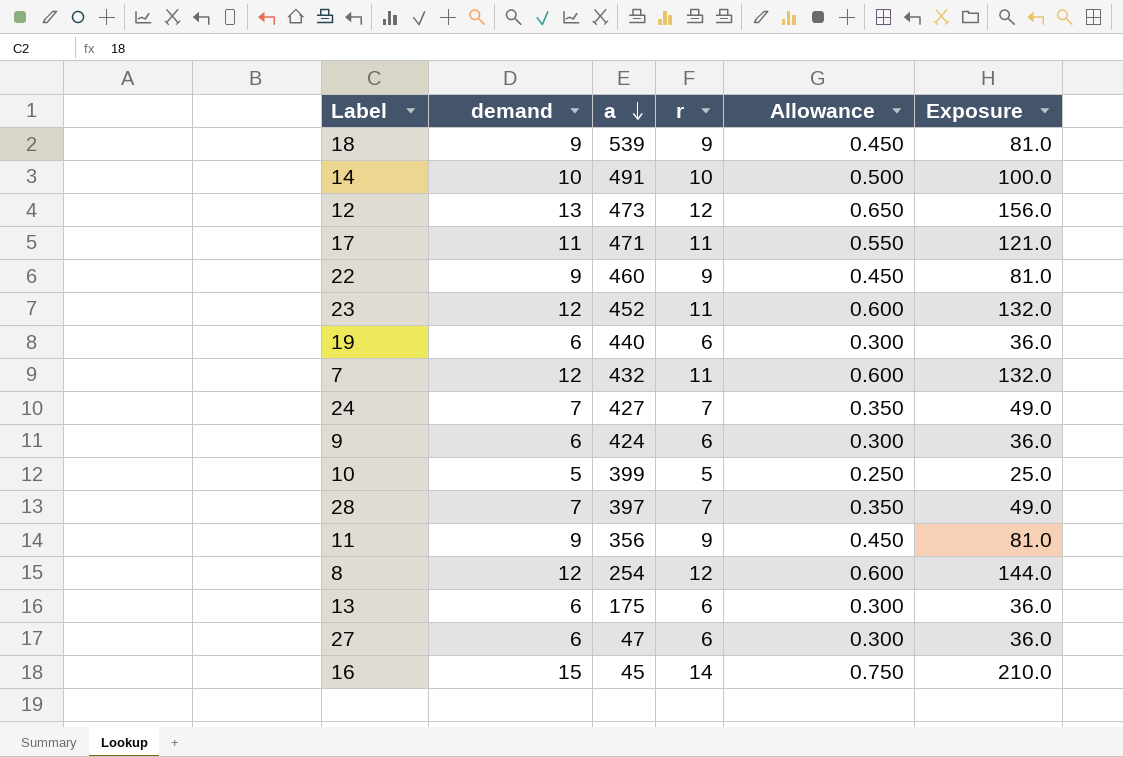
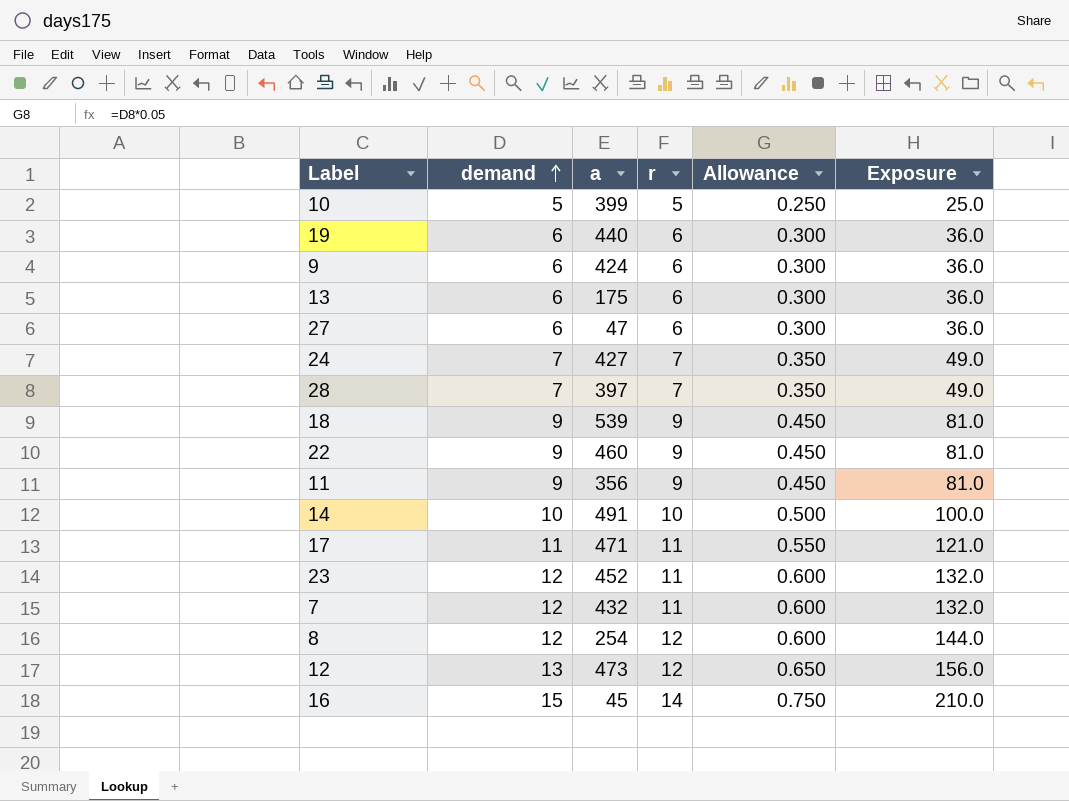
row order: a descending -> demand ascending

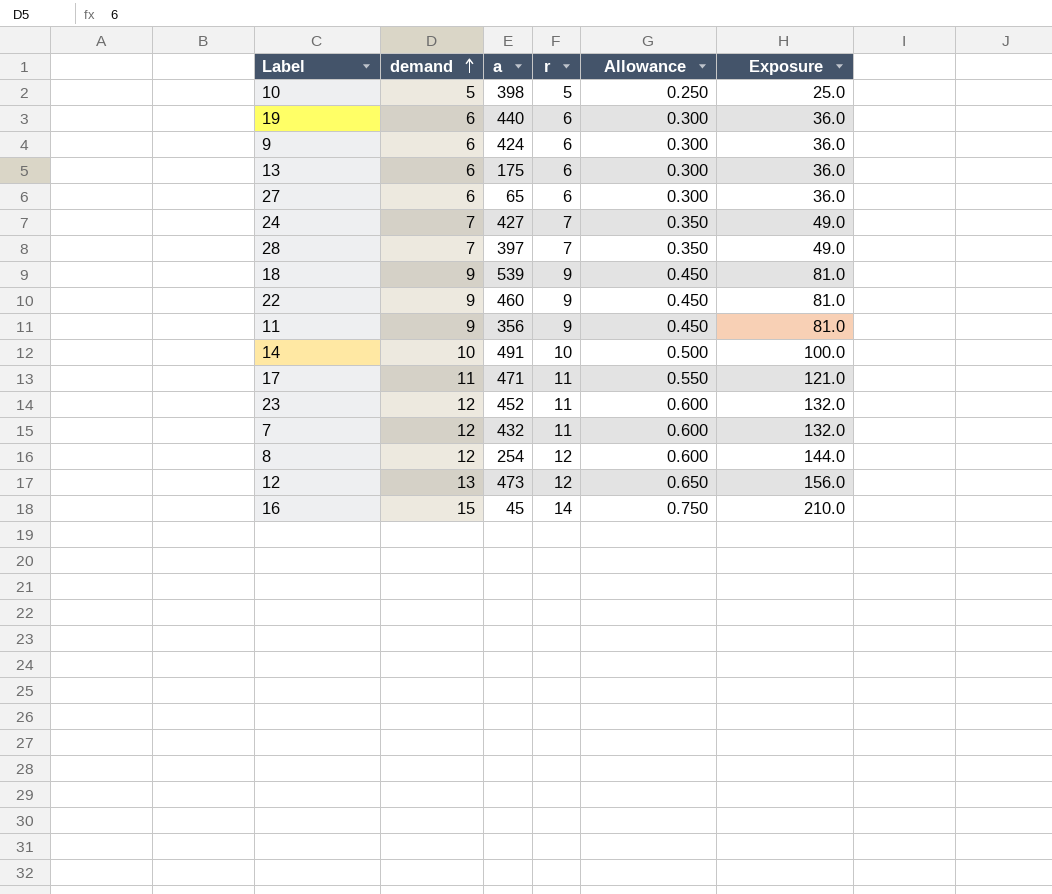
10 | a: 399 -> 398
27 | a: 47 -> 65

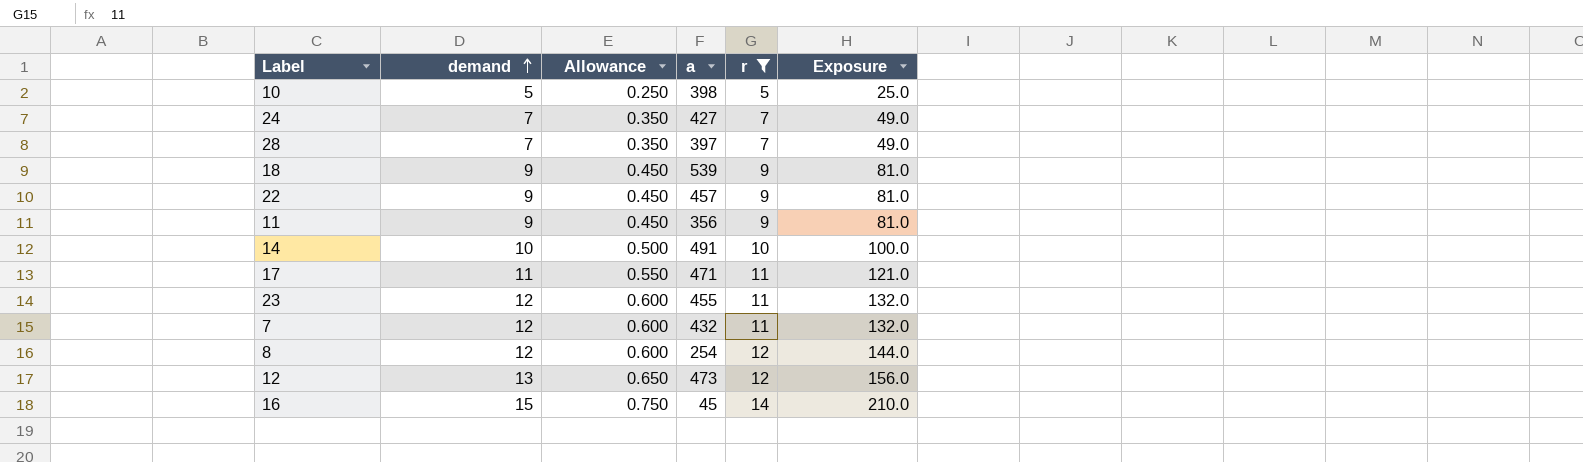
filter: none -> r != 6
column Allowance | position: 5 -> 3
22 | a: 460 -> 457
23 | a: 452 -> 455

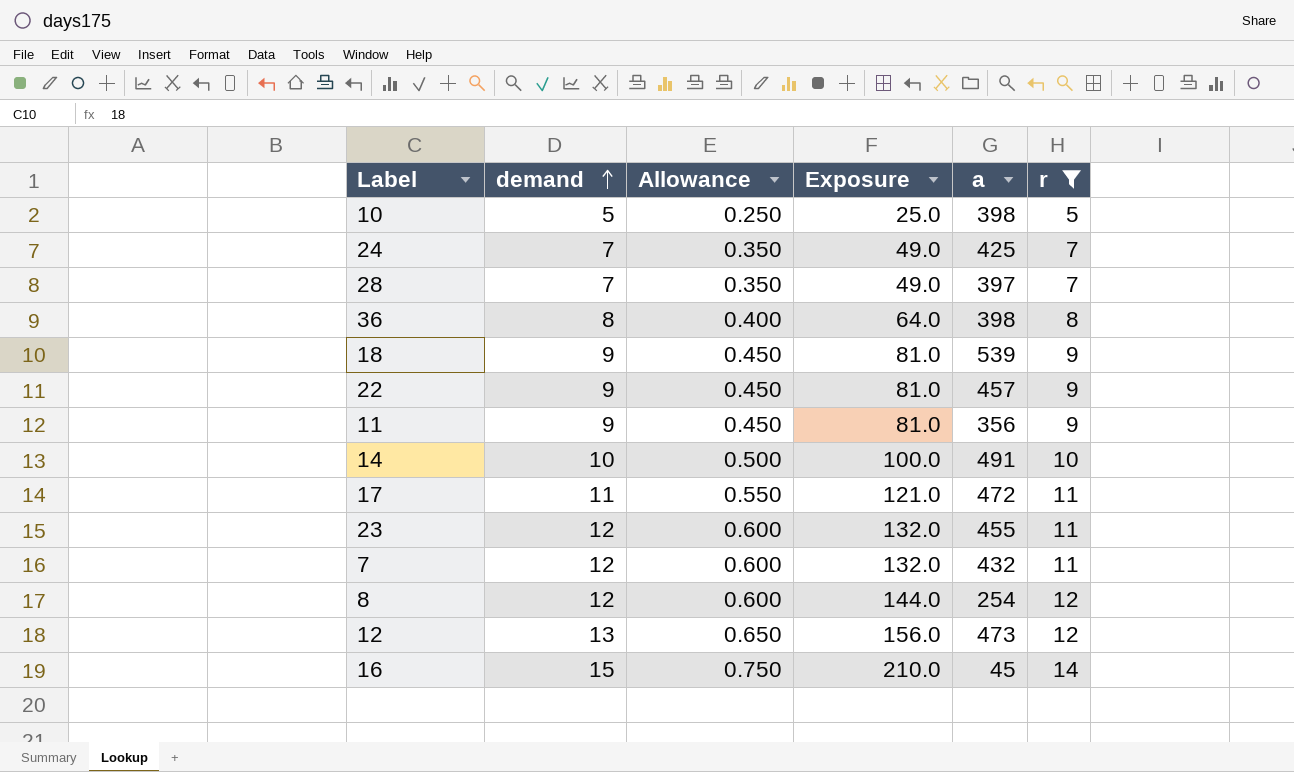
column Exposure | position: 6 -> 4
24 | a: 427 -> 425
row 36: none -> 8 | 0.400 | 64.0 | 398 | 8
17 | a: 471 -> 472

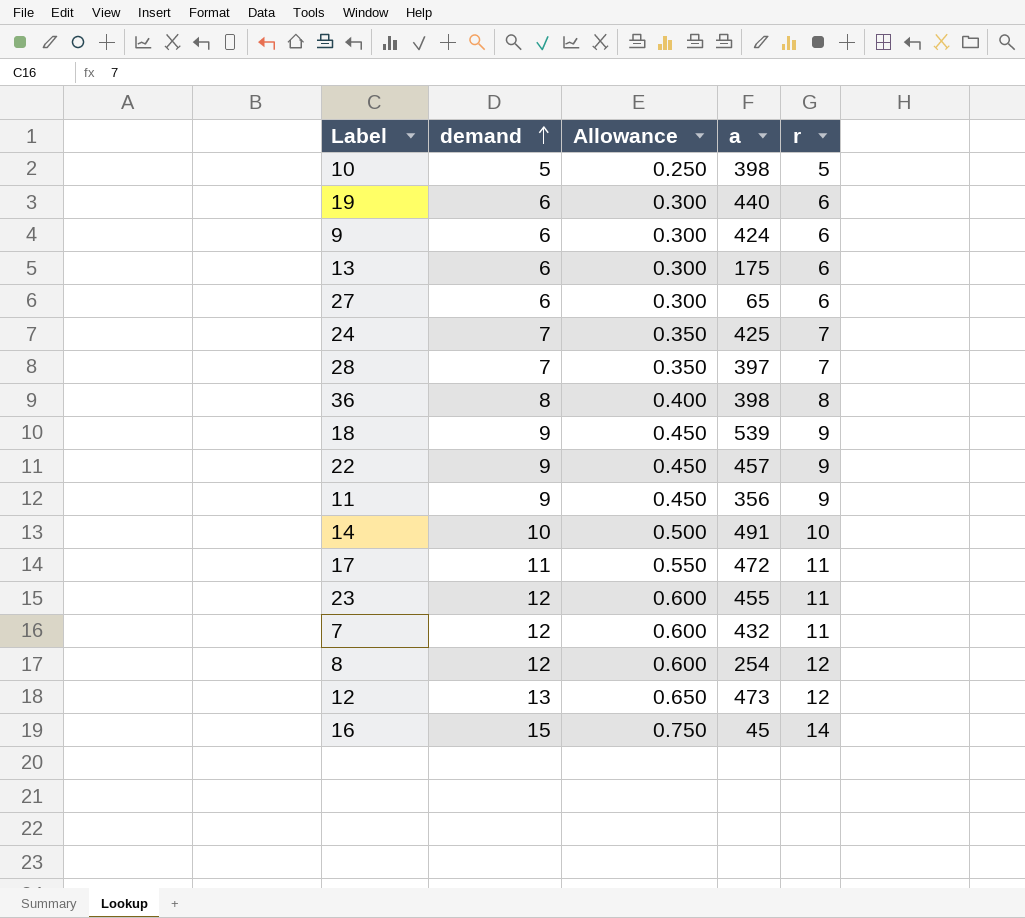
filter: r != 6 -> none
column Exposure | formula: [demand] * [r] -> none

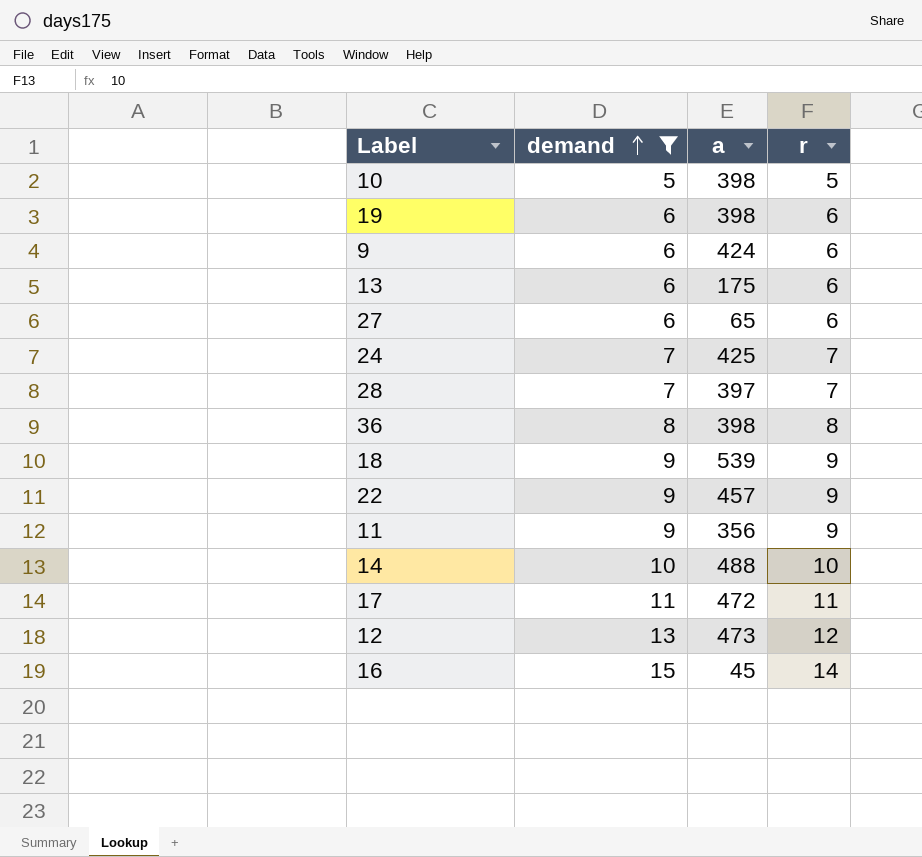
filter: none -> demand != 12
column Allowance | formula: [demand] * 0.05 -> none
19 | a: 440 -> 398
14 | a: 491 -> 488

